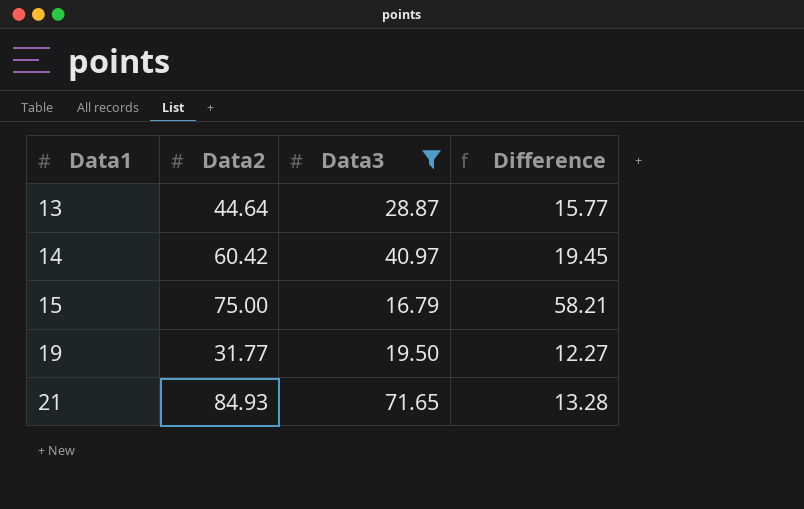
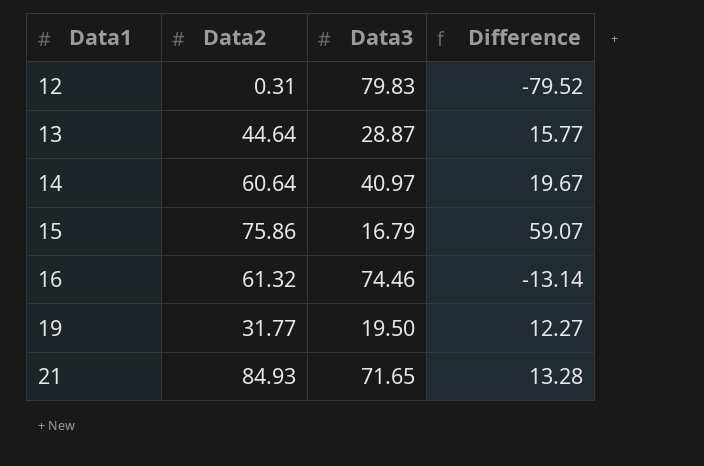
filter: Data3 <= 71.65 -> none
14 | Data2: 60.42 -> 60.64
14 | Difference: 19.45 -> 19.67
15 | Data2: 75.00 -> 75.86
15 | Difference: 58.21 -> 59.07

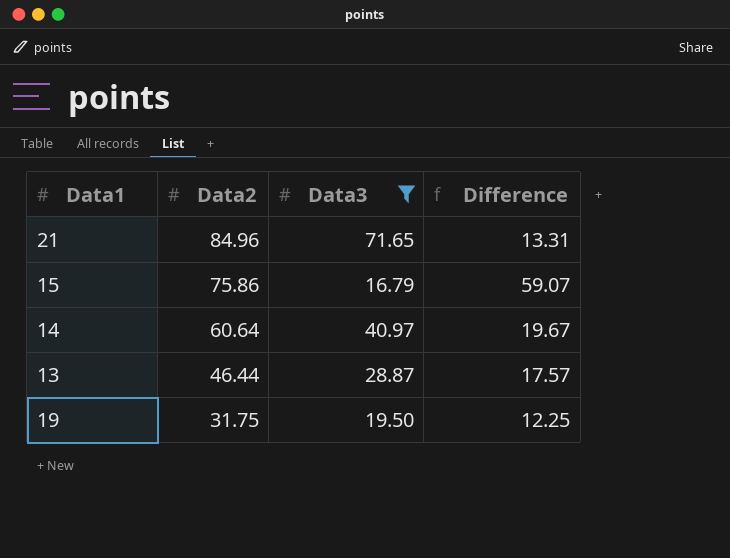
filter: none -> Data3 <= 71.65
row order: Data1 ascending -> Data2 descending
21 | Data2: 84.93 -> 84.96
21 | Difference: 13.28 -> 13.31
13 | Data2: 44.64 -> 46.44
13 | Difference: 15.77 -> 17.57
19 | Data2: 31.77 -> 31.75
19 | Difference: 12.27 -> 12.25

